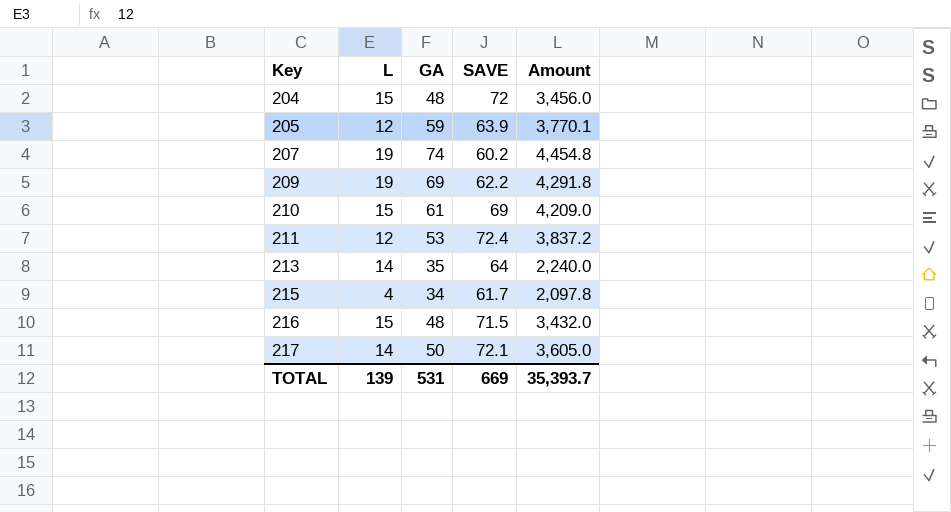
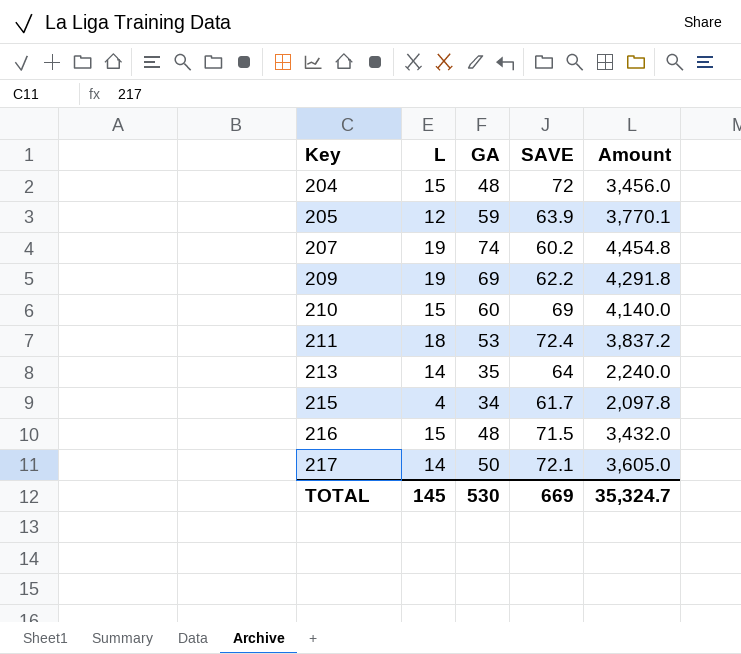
210 | GA: 61 -> 60
210 | Amount: 4,209.0 -> 4,140.0
211 | L: 12 -> 18
TOTAL | L: 139 -> 145
TOTAL | GA: 531 -> 530
TOTAL | Amount: 35,393.7 -> 35,324.7

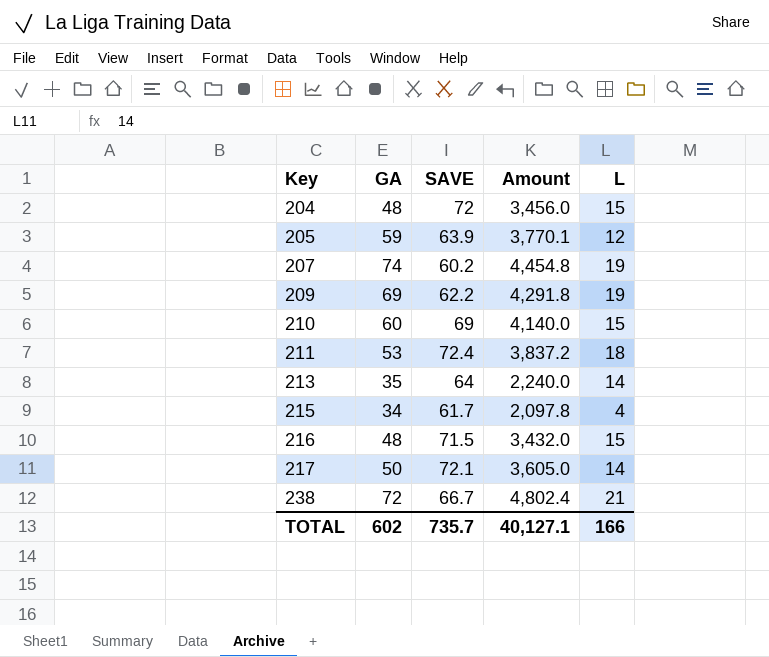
column L | position: 2 -> 5
row 238: none -> 72 | 66.7 | 4,802.4 | 21
TOTAL | GA: 530 -> 602
TOTAL | SAVE: 669 -> 735.7
TOTAL | Amount: 35,324.7 -> 40,127.1
TOTAL | L: 145 -> 166

